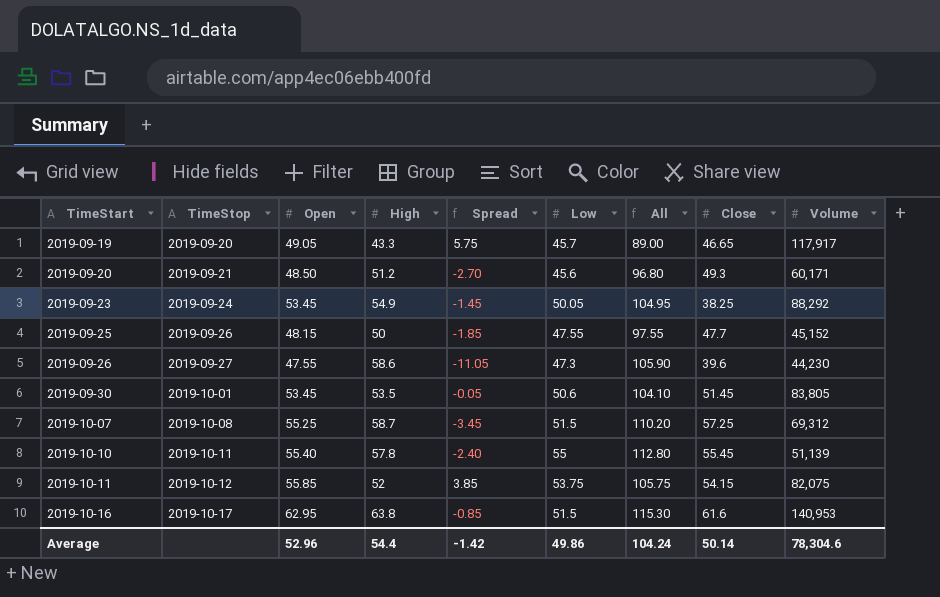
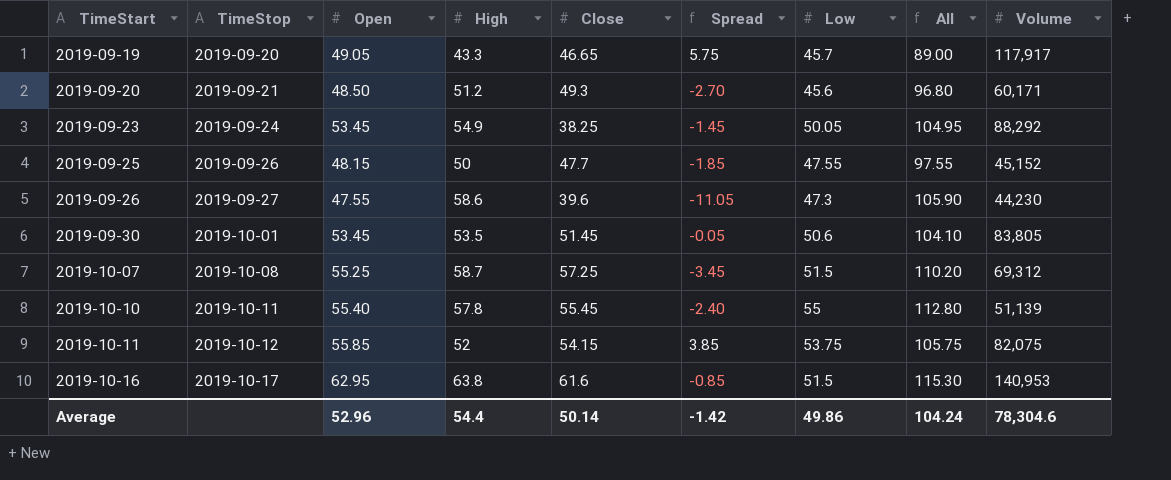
column Close | position: 8 -> 5

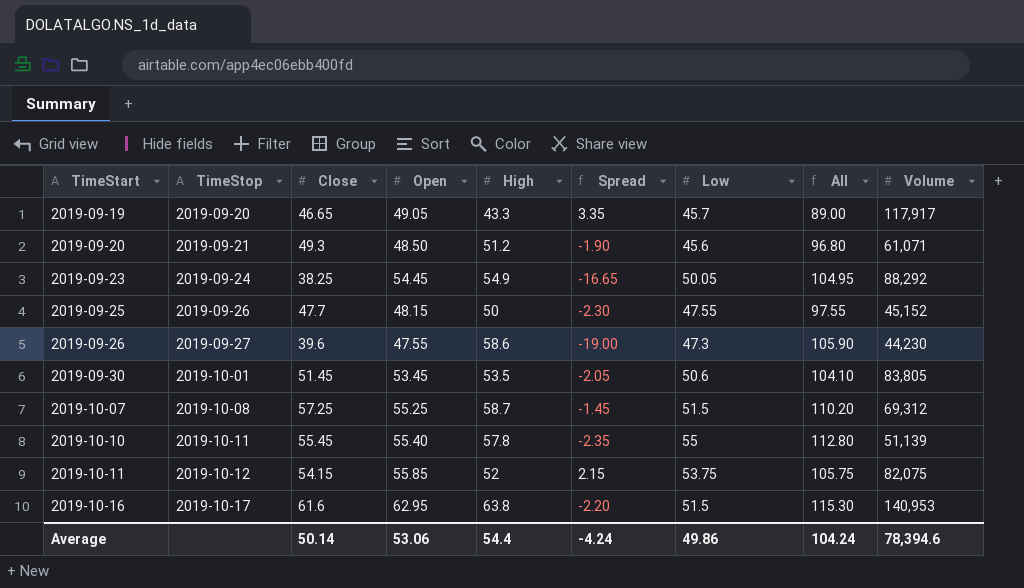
column Close | position: 5 -> 3
column Spread | formula: [Open] - [High] -> [Close] - [High]
2019-09-20 | Volume: 60,171 -> 61,071
2019-09-23 | Open: 53.45 -> 54.45
Average | Open: 52.96 -> 53.06
Average | Spread: -1.42 -> -4.24
Average | Volume: 78,304.6 -> 78,394.6

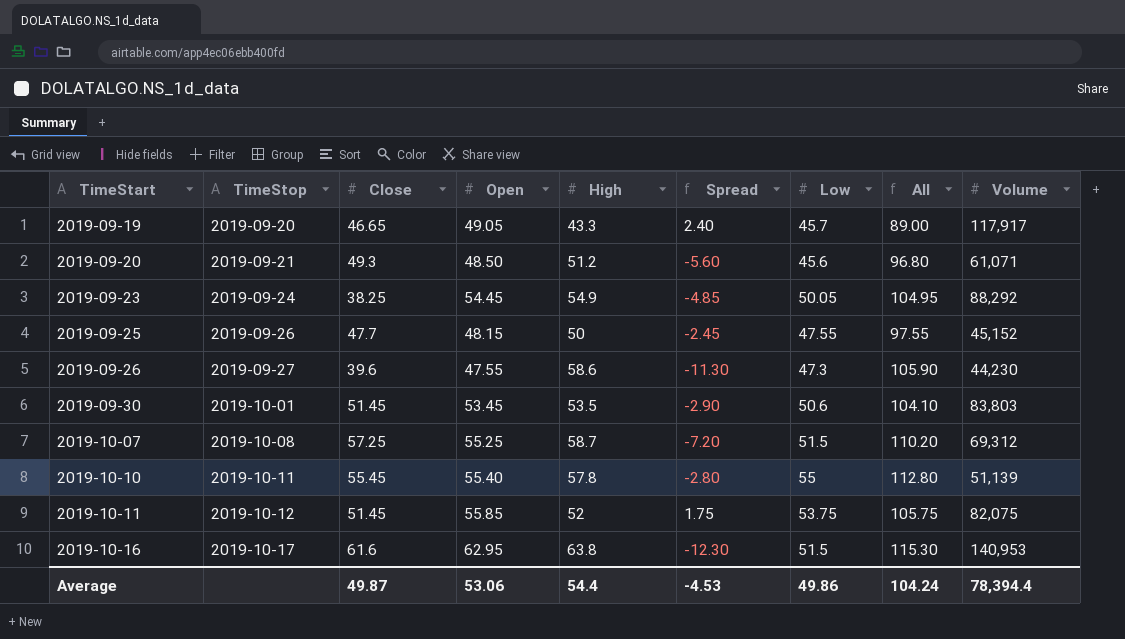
column Spread | formula: [Close] - [High] -> [Low] - [High]
2019-09-30 | Volume: 83,805 -> 83,803
2019-10-11 | Close: 54.15 -> 51.45
Average | Close: 50.14 -> 49.87
Average | Spread: -4.24 -> -4.53
Average | Volume: 78,394.6 -> 78,394.4

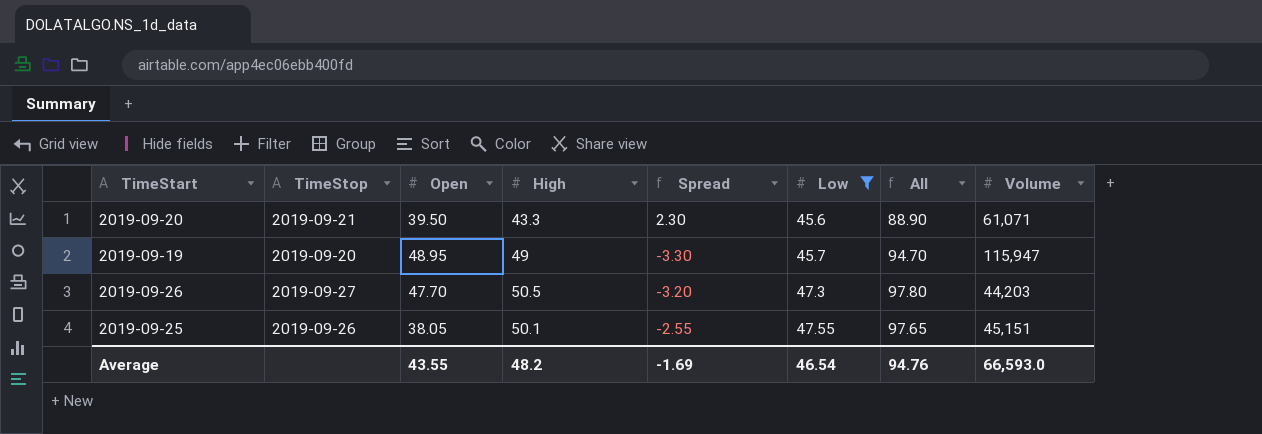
filter: none -> Low <= 47.55
row order: TimeStart ascending -> Low ascending
column Close | position: 3 -> none
2019-09-20 | Open: 48.50 -> 39.50
2019-09-20 | High: 51.2 -> 43.3
2019-09-20 | Spread: -5.60 -> 2.30
2019-09-20 | All: 96.80 -> 88.90
2019-09-19 | Open: 49.05 -> 48.95
2019-09-19 | High: 43.3 -> 49
2019-09-19 | Spread: 2.40 -> -3.30
2019-09-19 | All: 89.00 -> 94.70
2019-09-19 | Volume: 117,917 -> 115,947
2019-09-26 | Open: 47.55 -> 47.70
2019-09-26 | High: 58.6 -> 50.5
2019-09-26 | Spread: -11.30 -> -3.20
2019-09-26 | All: 105.90 -> 97.80
2019-09-26 | Volume: 44,230 -> 44,203
2019-09-25 | Open: 48.15 -> 38.05
2019-09-25 | High: 50 -> 50.1
2019-09-25 | Spread: -2.45 -> -2.55
2019-09-25 | All: 97.55 -> 97.65
2019-09-25 | Volume: 45,152 -> 45,151
Average | Open: 53.06 -> 43.55
Average | High: 54.4 -> 48.2
Average | Spread: -4.53 -> -1.69
Average | Low: 49.86 -> 46.54
Average | All: 104.24 -> 94.76
Average | Volume: 78,394.4 -> 66,593.0

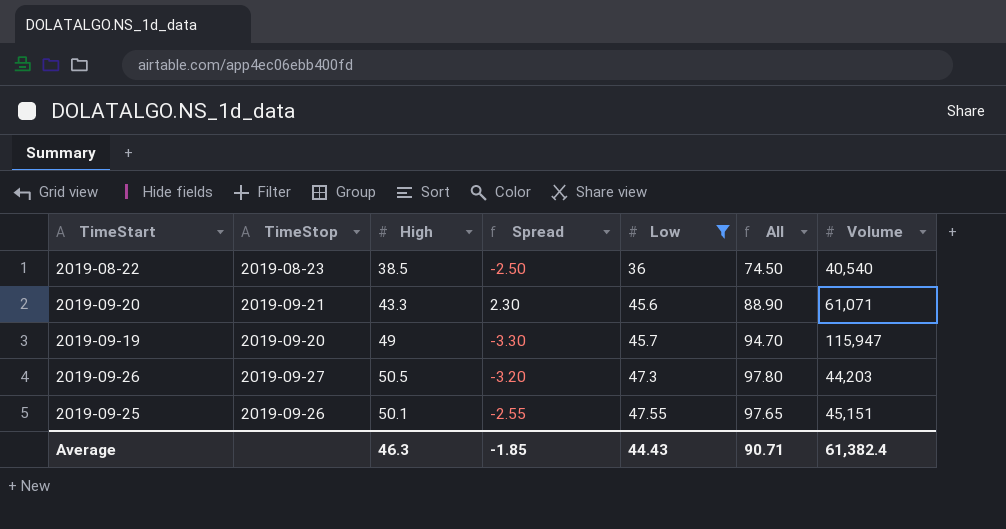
column Open | position: 3 -> none
row 2019-08-22: none -> 2019-08-23 | 38.5 | -2.50 | 36 | 74.50 | 40,540
Average | High: 48.2 -> 46.3
Average | Spread: -1.69 -> -1.85
Average | Low: 46.54 -> 44.43
Average | All: 94.76 -> 90.71
Average | Volume: 66,593.0 -> 61,382.4

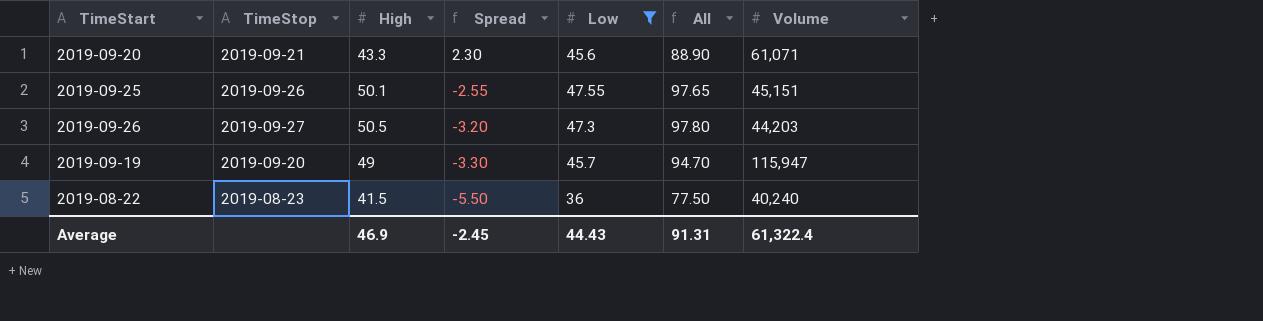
row order: Low ascending -> Spread descending
2019-08-22 | High: 38.5 -> 41.5
2019-08-22 | Spread: -2.50 -> -5.50
2019-08-22 | All: 74.50 -> 77.50
2019-08-22 | Volume: 40,540 -> 40,240
Average | High: 46.3 -> 46.9
Average | Spread: -1.85 -> -2.45
Average | All: 90.71 -> 91.31
Average | Volume: 61,382.4 -> 61,322.4

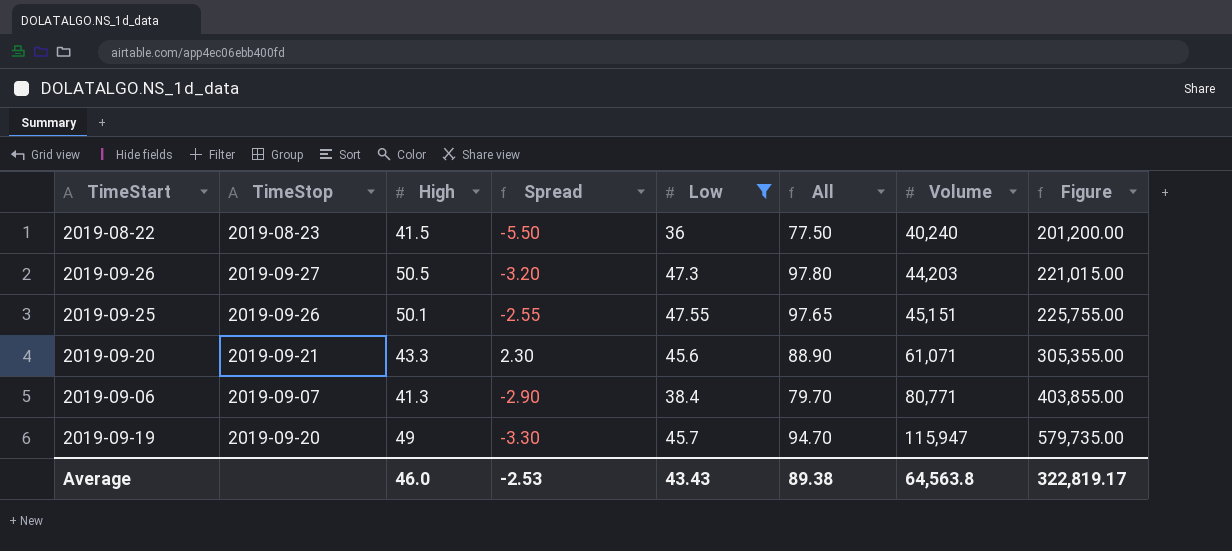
row order: Spread descending -> Volume ascending
column Figure | formula: none -> [Volume] * 5
row 2019-09-06: none -> 2019-09-07 | 41.3 | -2.90 | 38.4 | 79.70 | 80,771 | 403,855.00
Average | High: 46.9 -> 46.0
Average | Spread: -2.45 -> -2.53
Average | Low: 44.43 -> 43.43
Average | All: 91.31 -> 89.38
Average | Volume: 61,322.4 -> 64,563.8

